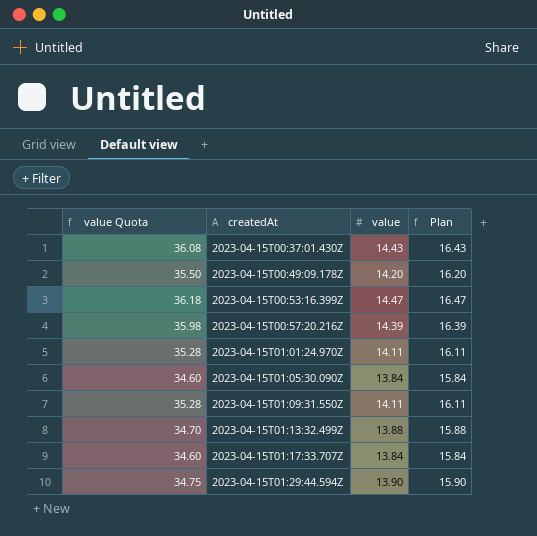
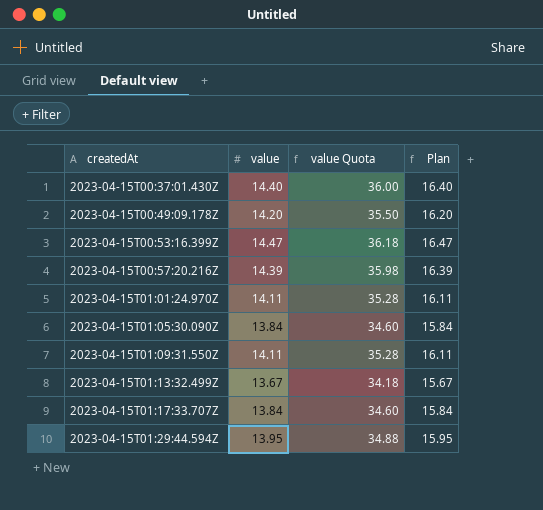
column value Quota | position: 1 -> 3
2023-04-15T00:37:01.430Z | value: 14.43 -> 14.40
2023-04-15T00:37:01.430Z | value Quota: 36.08 -> 36.00
2023-04-15T00:37:01.430Z | Plan: 16.43 -> 16.40
2023-04-15T01:13:32.499Z | value: 13.88 -> 13.67
2023-04-15T01:13:32.499Z | value Quota: 34.70 -> 34.18
2023-04-15T01:13:32.499Z | Plan: 15.88 -> 15.67
2023-04-15T01:29:44.594Z | value: 13.90 -> 13.95
2023-04-15T01:29:44.594Z | value Quota: 34.75 -> 34.88
2023-04-15T01:29:44.594Z | Plan: 15.90 -> 15.95

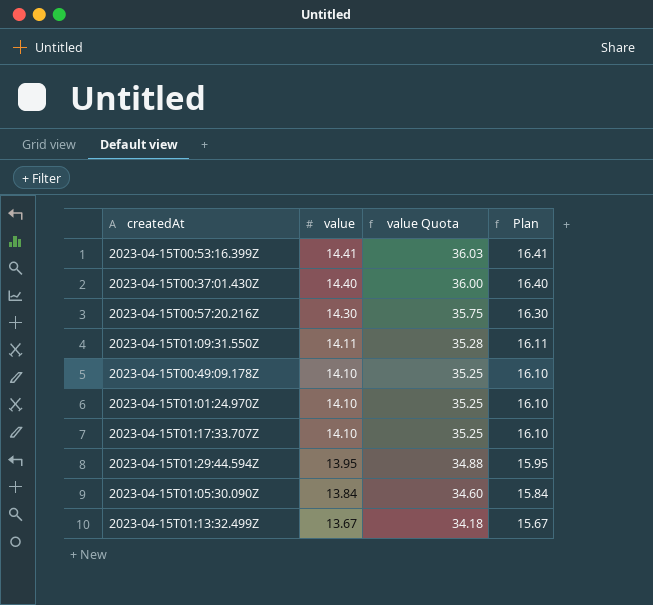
row order: createdAt ascending -> value descending
2023-04-15T00:53:16.399Z | value: 14.47 -> 14.41
2023-04-15T00:53:16.399Z | value Quota: 36.18 -> 36.03
2023-04-15T00:53:16.399Z | Plan: 16.47 -> 16.41
2023-04-15T00:57:20.216Z | value: 14.39 -> 14.30
2023-04-15T00:57:20.216Z | value Quota: 35.98 -> 35.75
2023-04-15T00:57:20.216Z | Plan: 16.39 -> 16.30
2023-04-15T00:49:09.178Z | value: 14.20 -> 14.10
2023-04-15T00:49:09.178Z | value Quota: 35.50 -> 35.25
2023-04-15T00:49:09.178Z | Plan: 16.20 -> 16.10
2023-04-15T01:01:24.970Z | value: 14.11 -> 14.10
2023-04-15T01:01:24.970Z | value Quota: 35.28 -> 35.25
2023-04-15T01:01:24.970Z | Plan: 16.11 -> 16.10
2023-04-15T01:17:33.707Z | value: 13.84 -> 14.10
2023-04-15T01:17:33.707Z | value Quota: 34.60 -> 35.25
2023-04-15T01:17:33.707Z | Plan: 15.84 -> 16.10

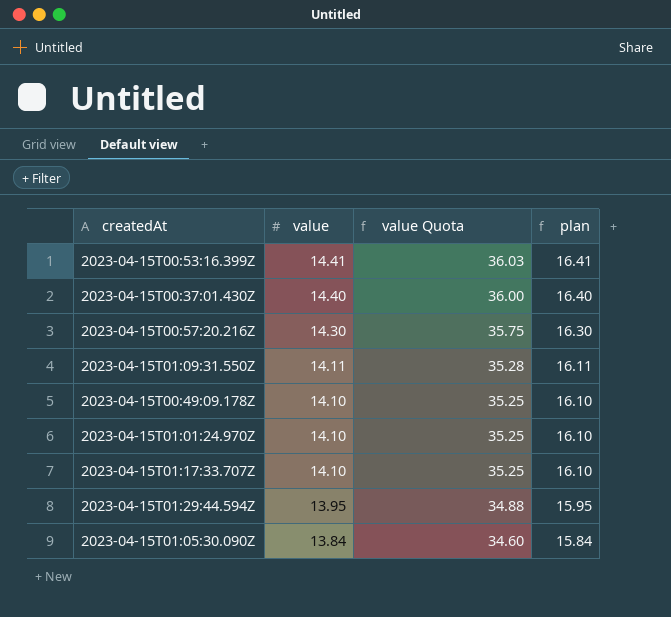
column name: Plan -> plan
row 2023-04-15T01:13:32.499Z: 13.67 | 34.18 | 15.67 -> none

